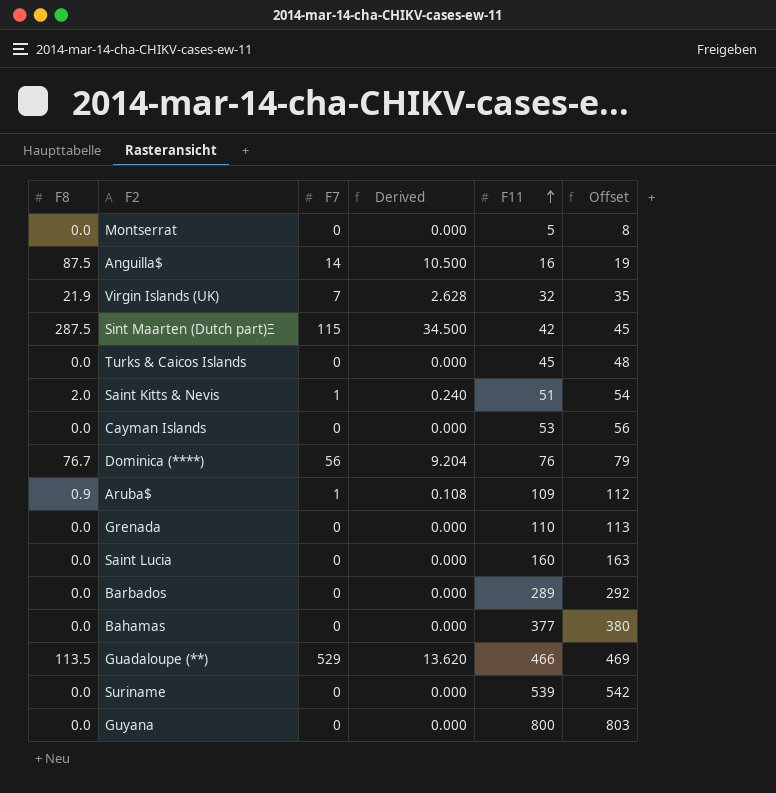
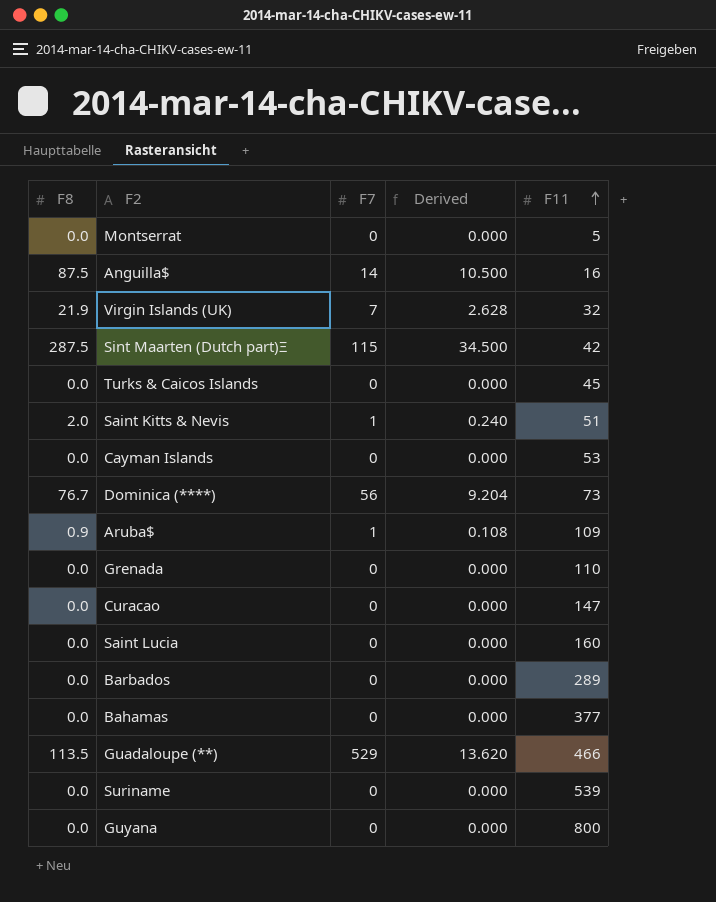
column Offset | formula: [F11] + 3 -> none
Dominica (****) | F11: 76 -> 73
row Curacao: none -> 0.0 | 0 | 0.000 | 147

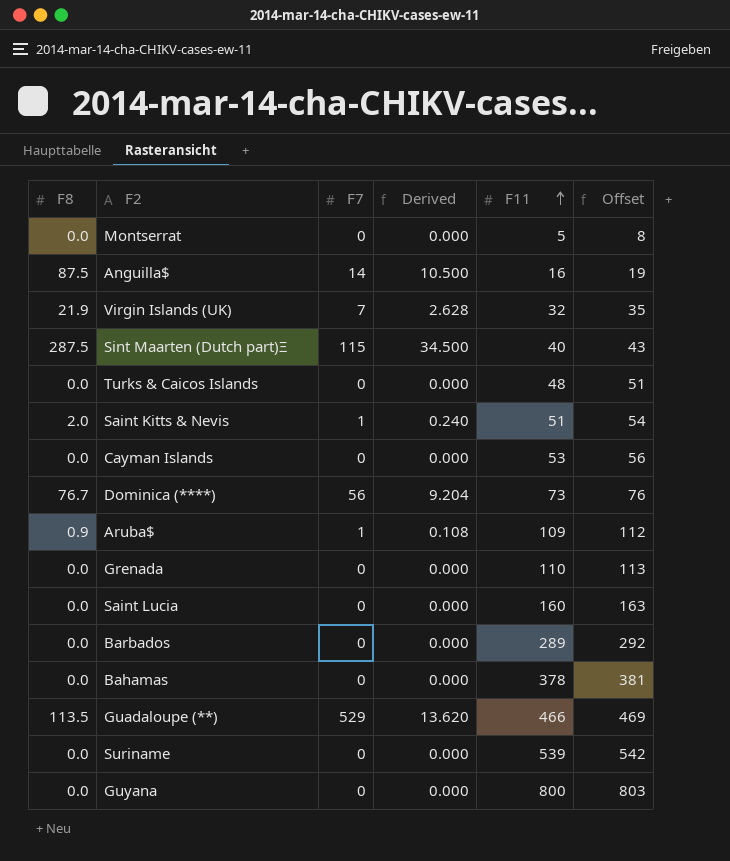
column Offset | formula: none -> [F11] + 3
row Curacao: 0.0 | 0 | 0.000 | 147 -> none
Sint Maarten (Dutch part)Ξ | F11: 42 -> 40
Turks & Caicos Islands | F11: 45 -> 48
Bahamas | F11: 377 -> 378

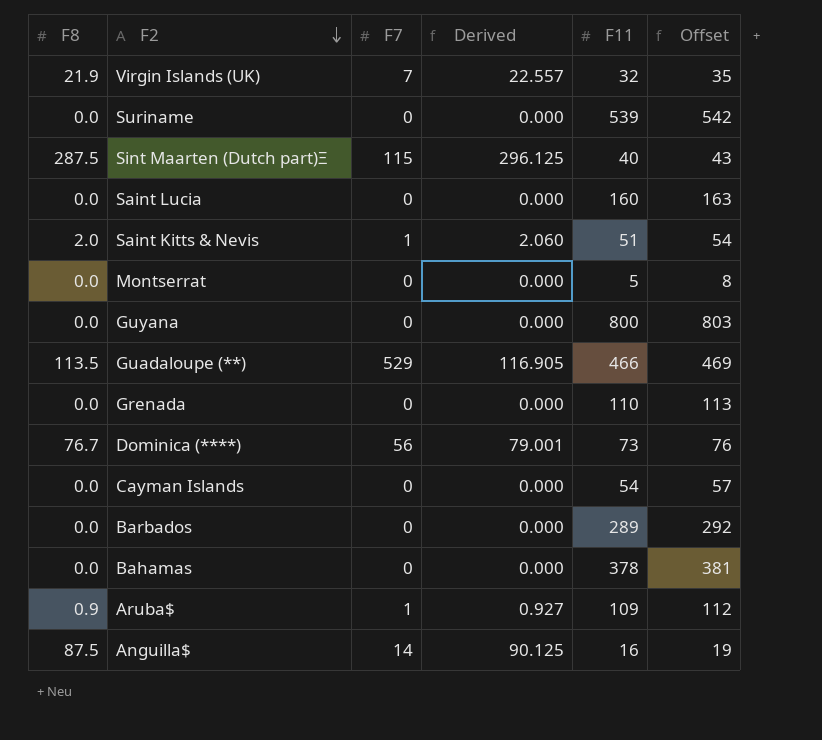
row order: F11 ascending -> F2 descending
column Derived | formula: [F8] * 0.12 -> [F8] * 1.03
row Turks & Caicos Islands: 0.0 | 0 | 0.000 | 48 | 51 -> none
Cayman Islands | F11: 53 -> 54
Cayman Islands | Offset: 56 -> 57

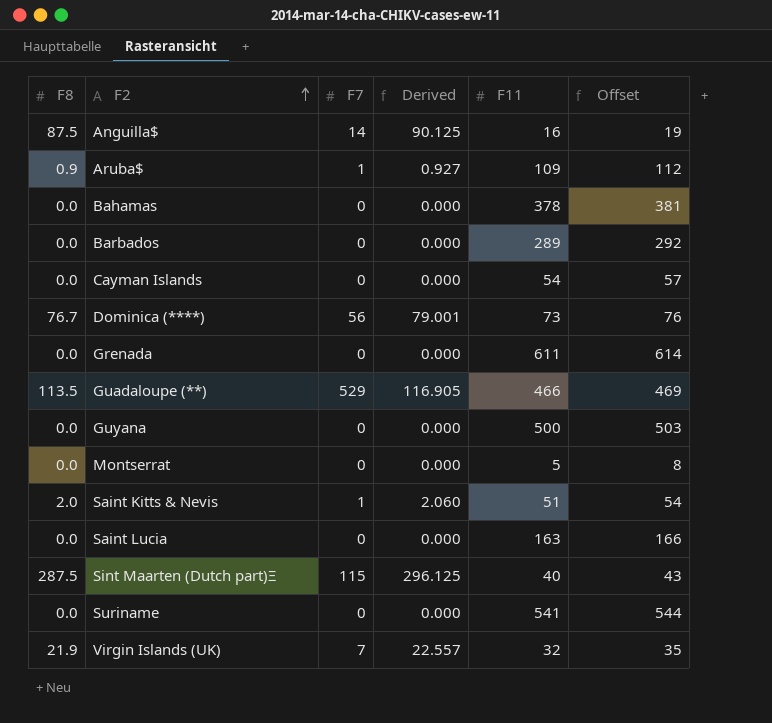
row order: F2 descending -> F2 ascending
Grenada | F11: 110 -> 611
Grenada | Offset: 113 -> 614
Guyana | F11: 800 -> 500
Guyana | Offset: 803 -> 503
Saint Lucia | F11: 160 -> 163
Saint Lucia | Offset: 163 -> 166
Suriname | F11: 539 -> 541
Suriname | Offset: 542 -> 544

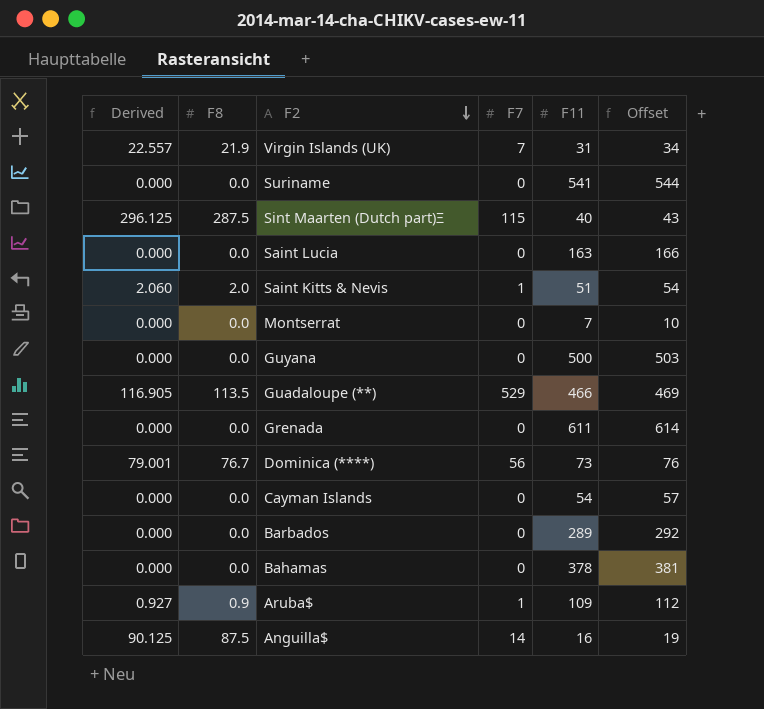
row order: F2 ascending -> F2 descending
column Derived | position: 4 -> 1
Virgin Islands (UK) | F11: 32 -> 31
Virgin Islands (UK) | Offset: 35 -> 34
Montserrat | F11: 5 -> 7
Montserrat | Offset: 8 -> 10

